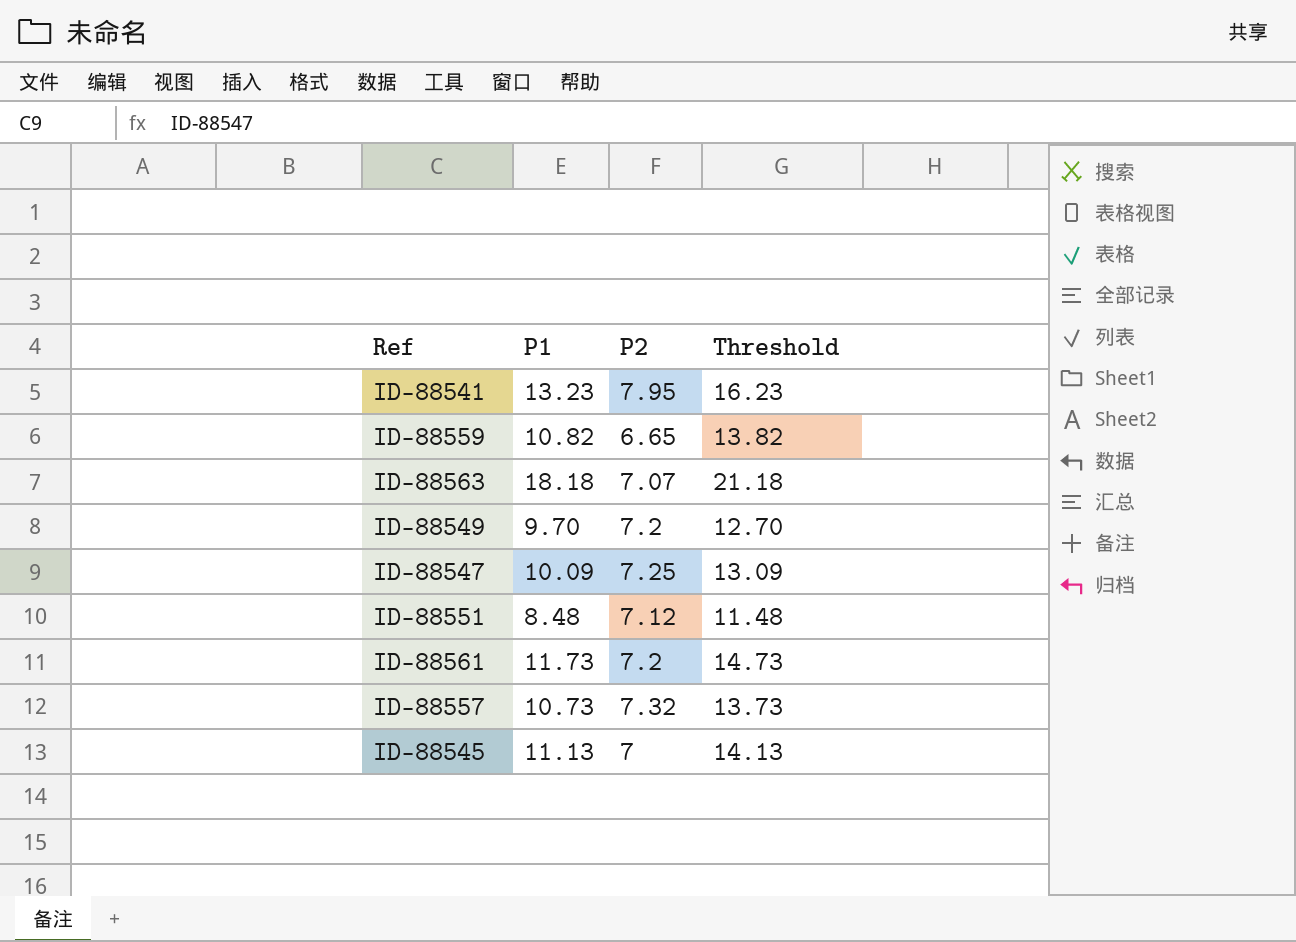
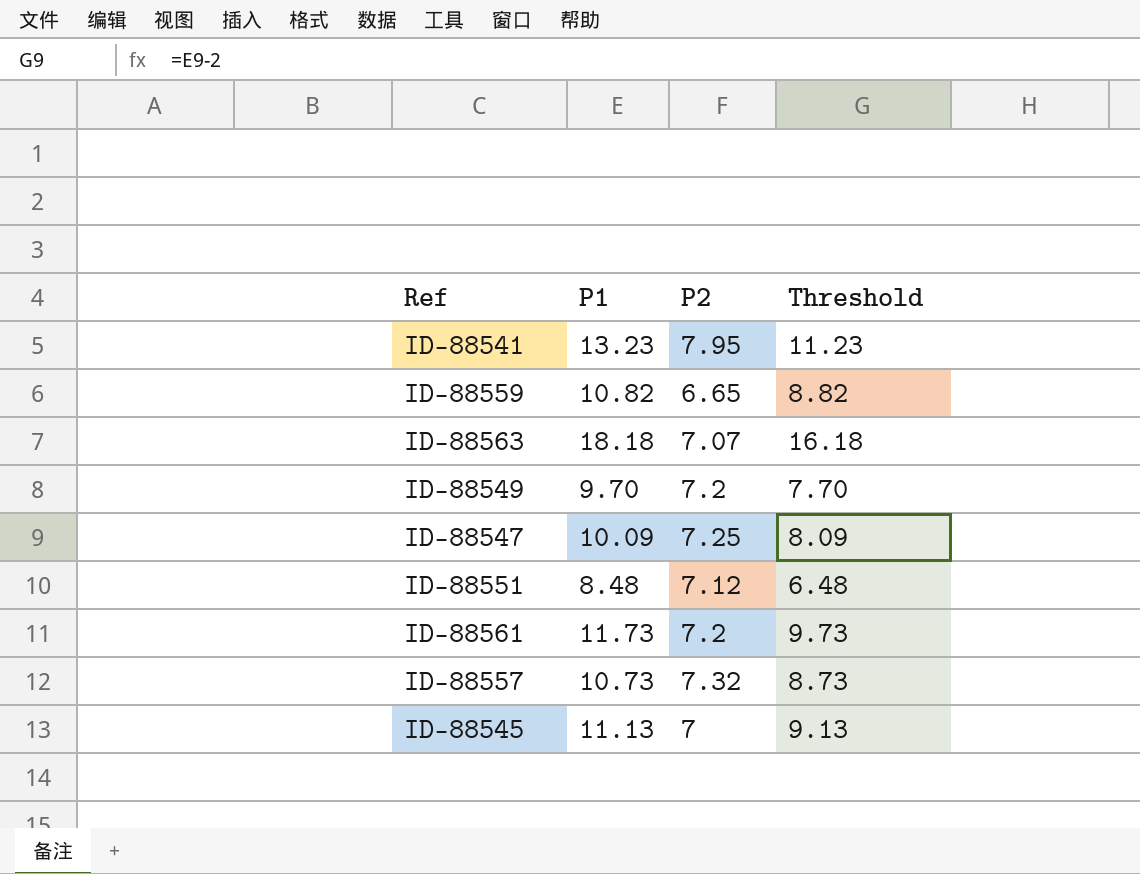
column Threshold | formula: [P1] + 3 -> [P1] - 2

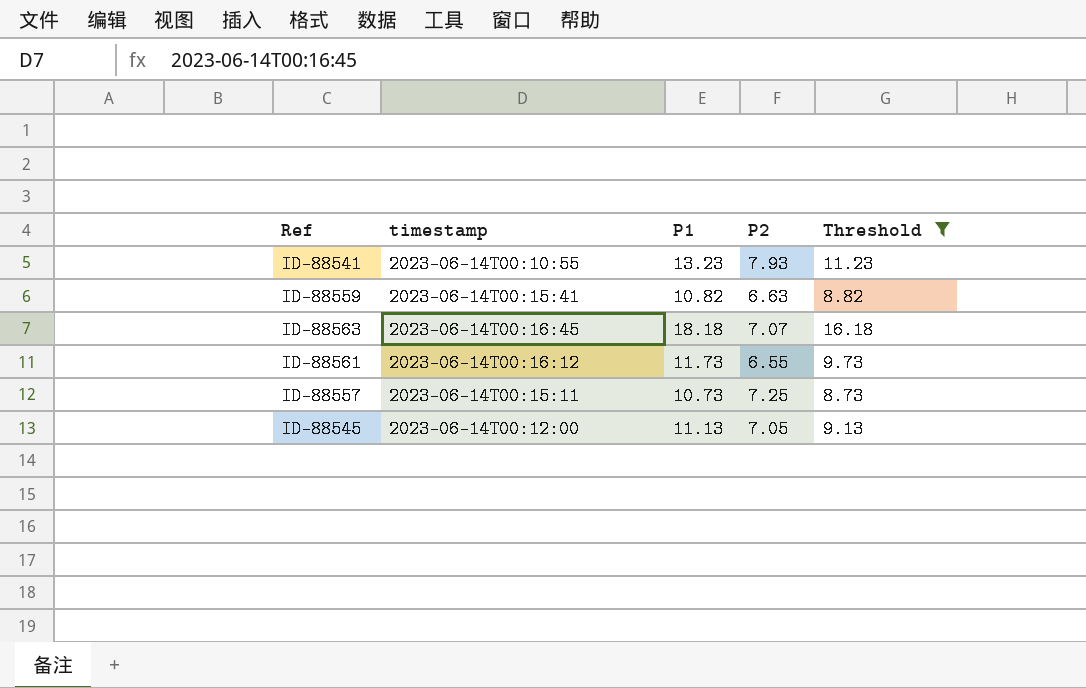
filter: none -> Threshold >= 8.73
column timestamp | position: none -> 2
ID-88541 | P2: 7.95 -> 7.93
ID-88559 | P2: 6.65 -> 6.63
ID-88561 | P2: 7.2 -> 6.55
ID-88557 | P2: 7.32 -> 7.25
ID-88545 | P2: 7 -> 7.05

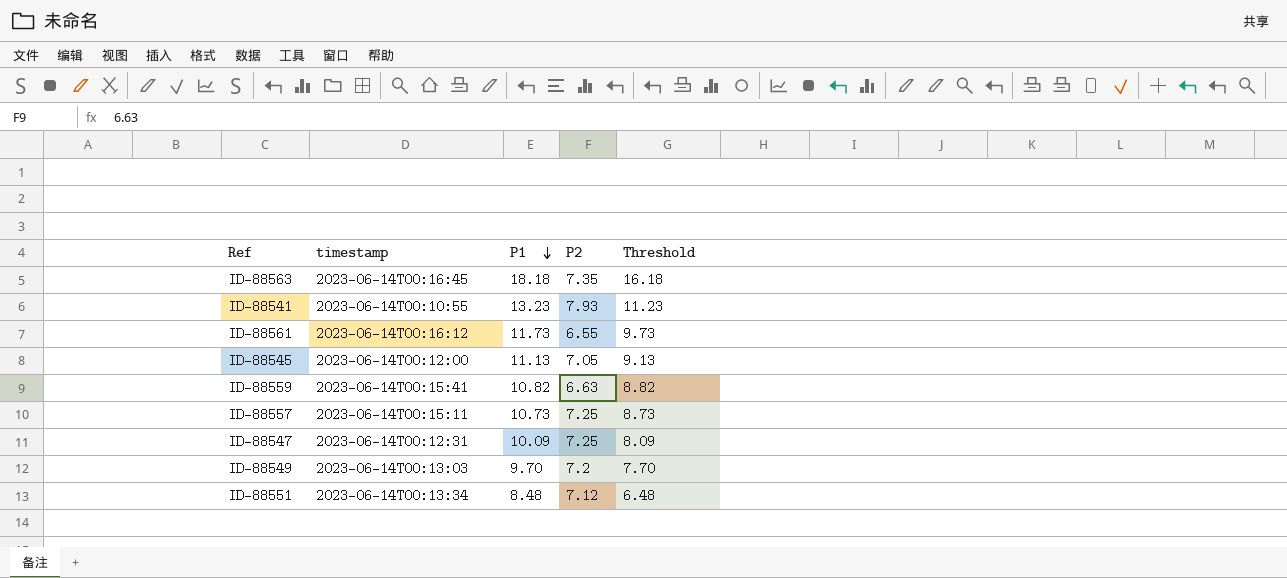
filter: Threshold >= 8.73 -> none
row order: none -> P1 descending
ID-88563 | P2: 7.07 -> 7.35

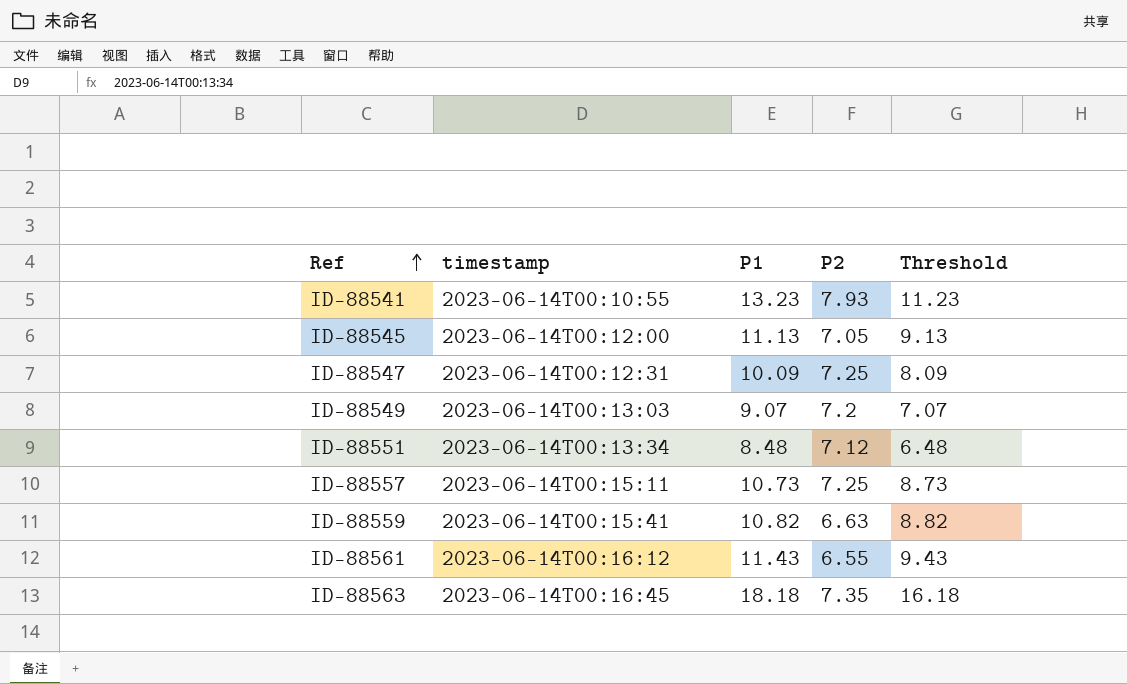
row order: P1 descending -> Ref ascending
ID-88549 | P1: 9.70 -> 9.07
ID-88549 | Threshold: 7.70 -> 7.07
ID-88561 | P1: 11.73 -> 11.43
ID-88561 | Threshold: 9.73 -> 9.43

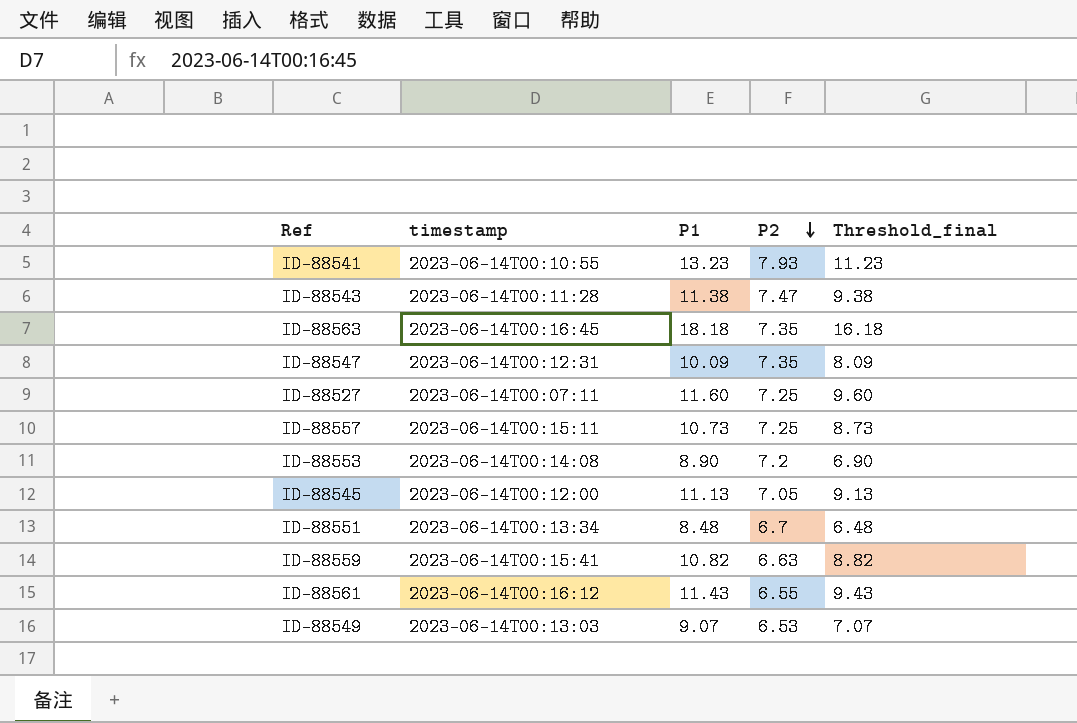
row order: Ref ascending -> P2 descending
column name: Threshold -> Threshold_final
row ID-88543: none -> 2023-06-14T00:11:28 | 11.38 | 7.47 | 9.38
ID-88547 | P2: 7.25 -> 7.35
row ID-88527: none -> 2023-06-14T00:07:11 | 11.60 | 7.25 | 9.60
row ID-88553: none -> 2023-06-14T00:14:08 | 8.90 | 7.2 | 6.90
ID-88551 | P2: 7.12 -> 6.7
ID-88549 | P2: 7.2 -> 6.53

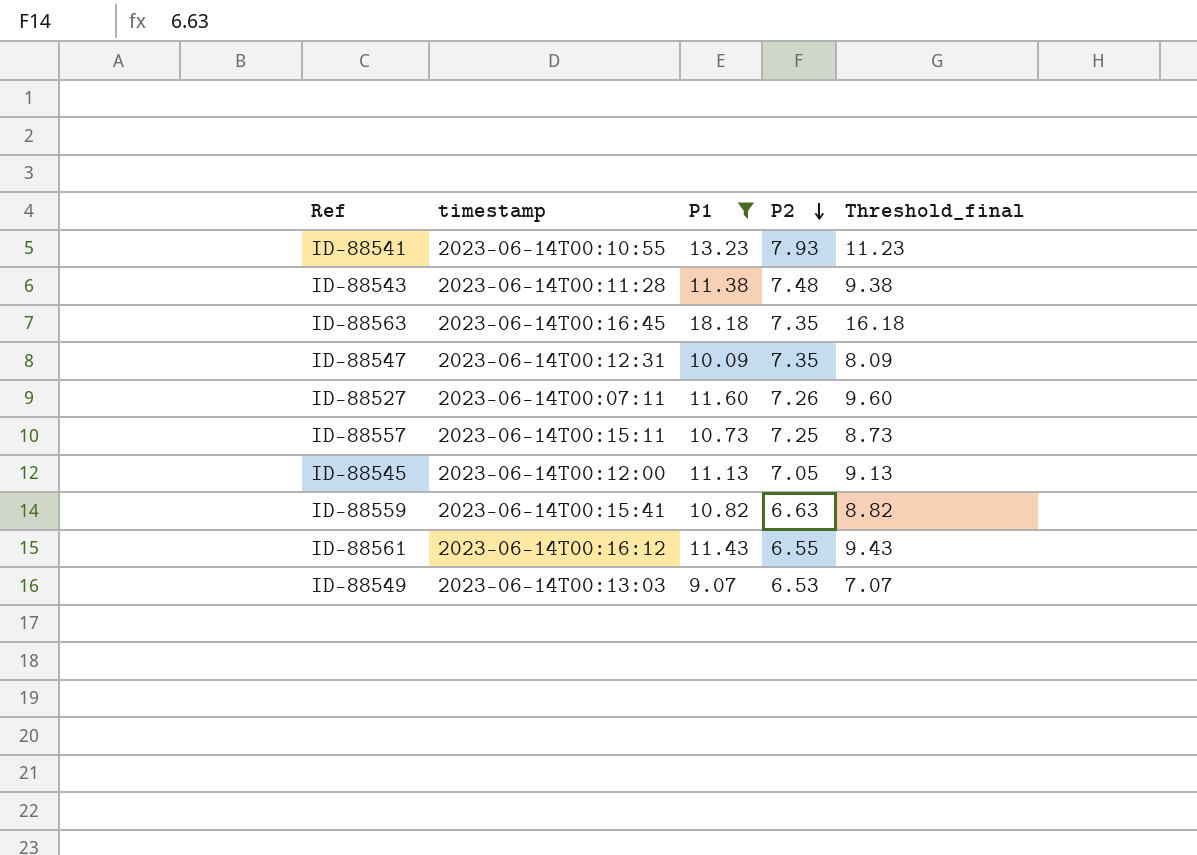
filter: none -> P1 >= 9.07
ID-88543 | P2: 7.47 -> 7.48
ID-88527 | P2: 7.25 -> 7.26

